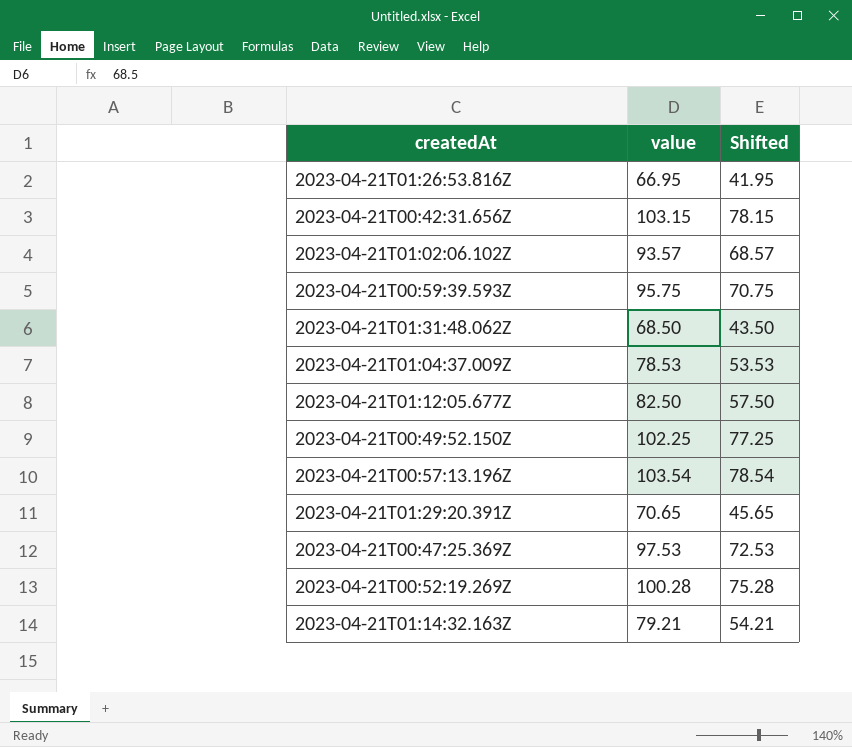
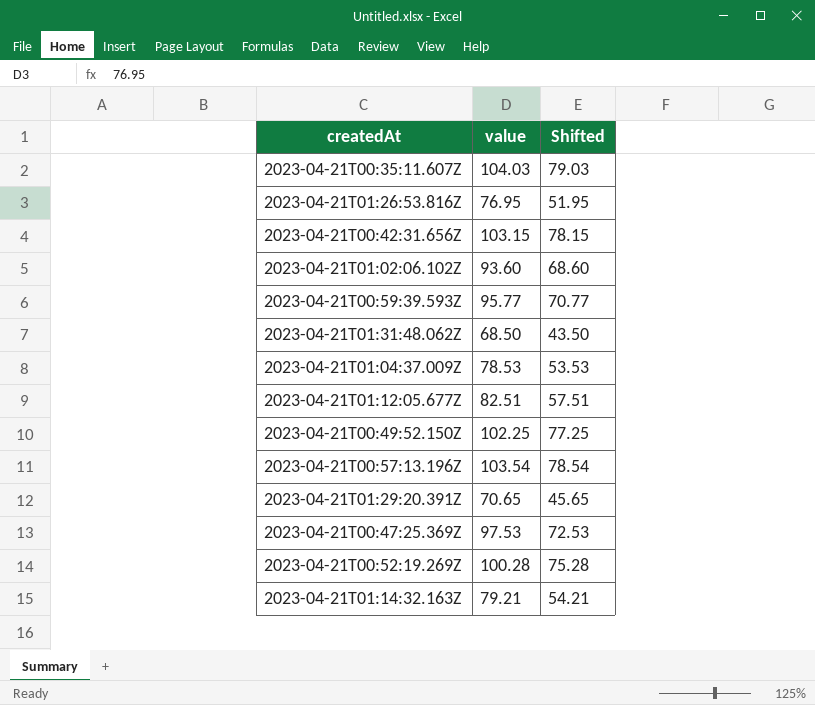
row 2023-04-21T00:35:11.607Z: none -> 104.03 | 79.03
2023-04-21T01:26:53.816Z | value: 66.95 -> 76.95
2023-04-21T01:26:53.816Z | Shifted: 41.95 -> 51.95
2023-04-21T01:02:06.102Z | value: 93.57 -> 93.60
2023-04-21T01:02:06.102Z | Shifted: 68.57 -> 68.60
2023-04-21T00:59:39.593Z | value: 95.75 -> 95.77
2023-04-21T00:59:39.593Z | Shifted: 70.75 -> 70.77
2023-04-21T01:12:05.677Z | value: 82.50 -> 82.51
2023-04-21T01:12:05.677Z | Shifted: 57.50 -> 57.51

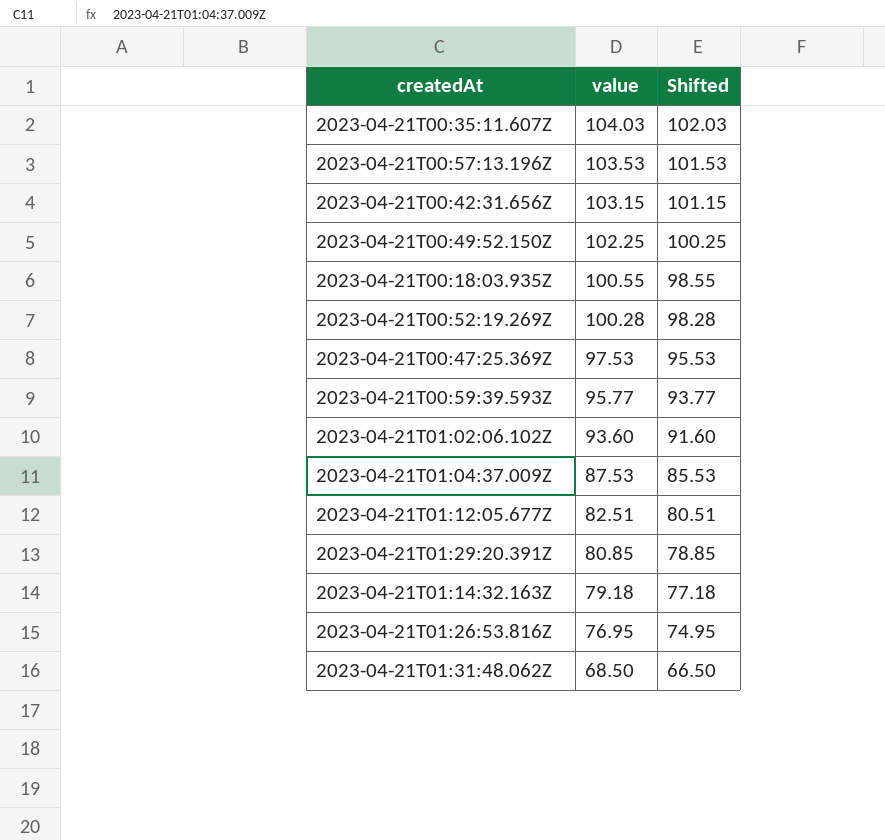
row order: none -> value descending
column Shifted | formula: [value] - 25 -> [value] - 2
2023-04-21T00:57:13.196Z | value: 103.54 -> 103.53
row 2023-04-21T00:18:03.935Z: none -> 100.55 | 98.55
2023-04-21T01:04:37.009Z | value: 78.53 -> 87.53
2023-04-21T01:29:20.391Z | value: 70.65 -> 80.85
2023-04-21T01:14:32.163Z | value: 79.21 -> 79.18

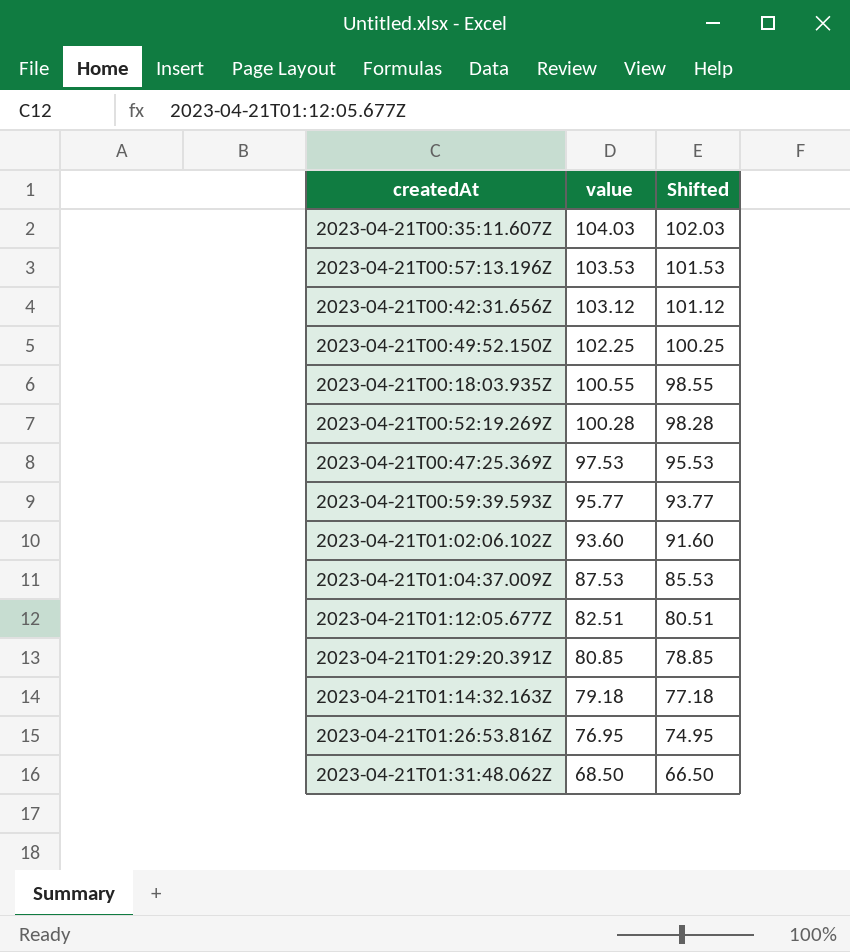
2023-04-21T00:42:31.656Z | value: 103.15 -> 103.12
2023-04-21T00:42:31.656Z | Shifted: 101.15 -> 101.12

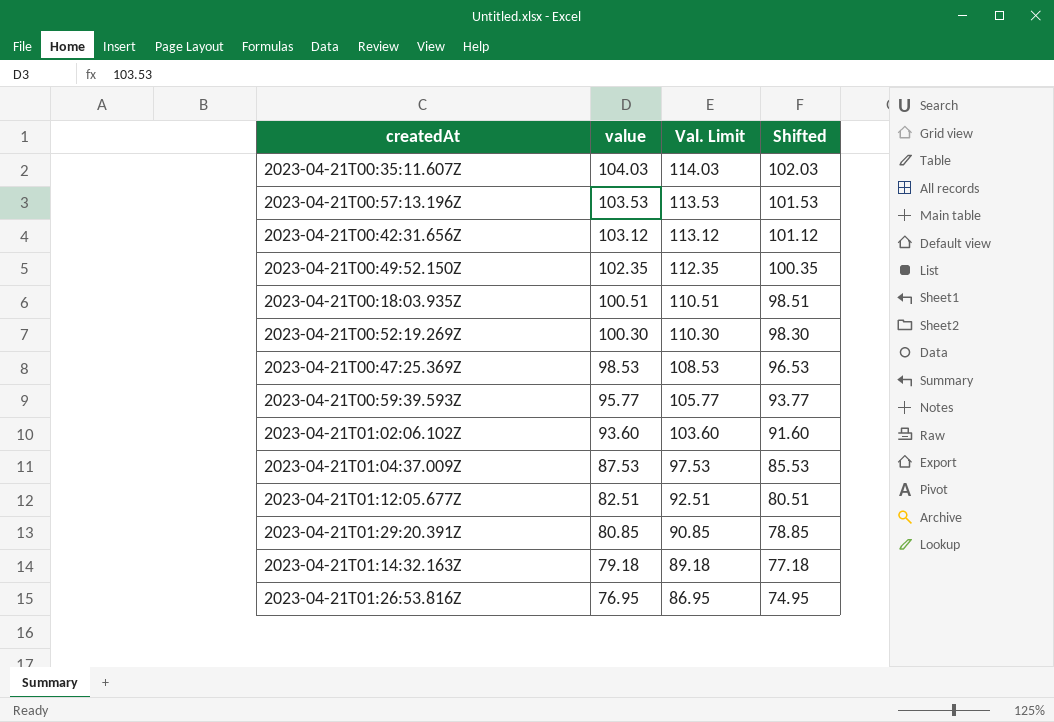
column Val. Limit | formula: none -> [value] + 10
row 2023-04-21T01:31:48.062Z: 68.50 | 66.50 -> none
2023-04-21T00:49:52.150Z | value: 102.25 -> 102.35
2023-04-21T00:49:52.150Z | Shifted: 100.25 -> 100.35
2023-04-21T00:18:03.935Z | value: 100.55 -> 100.51
2023-04-21T00:18:03.935Z | Shifted: 98.55 -> 98.51
2023-04-21T00:52:19.269Z | value: 100.28 -> 100.30
2023-04-21T00:52:19.269Z | Shifted: 98.28 -> 98.30
2023-04-21T00:47:25.369Z | value: 97.53 -> 98.53
2023-04-21T00:47:25.369Z | Shifted: 95.53 -> 96.53

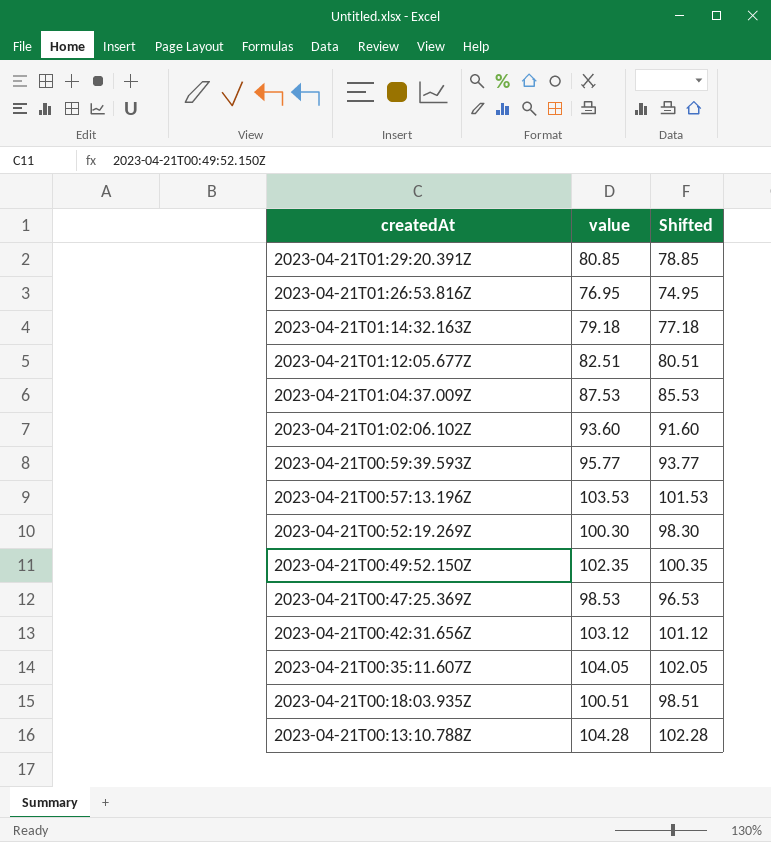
row order: value descending -> createdAt descending
column Val. Limit | formula: [value] + 10 -> none
2023-04-21T00:35:11.607Z | value: 104.03 -> 104.05
2023-04-21T00:35:11.607Z | Shifted: 102.03 -> 102.05
row 2023-04-21T00:13:10.788Z: none -> 104.28 | 102.28

